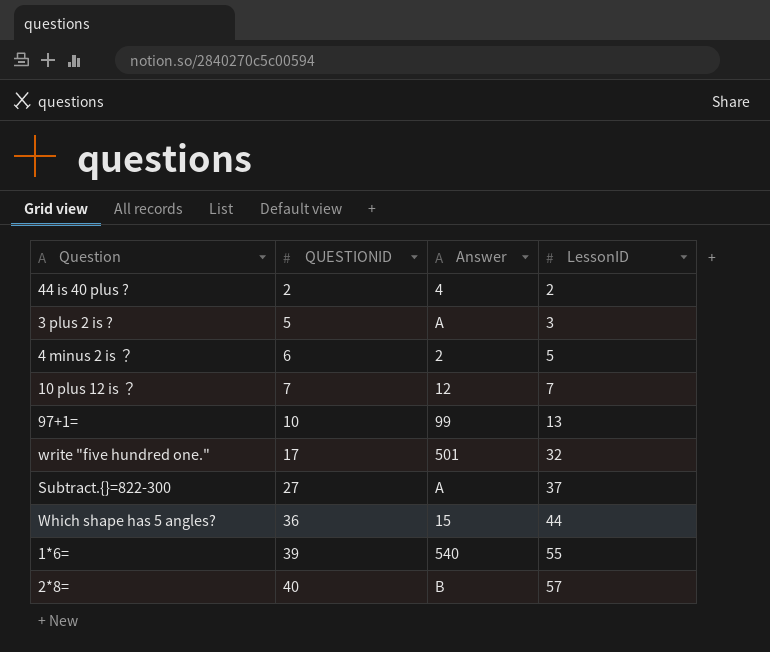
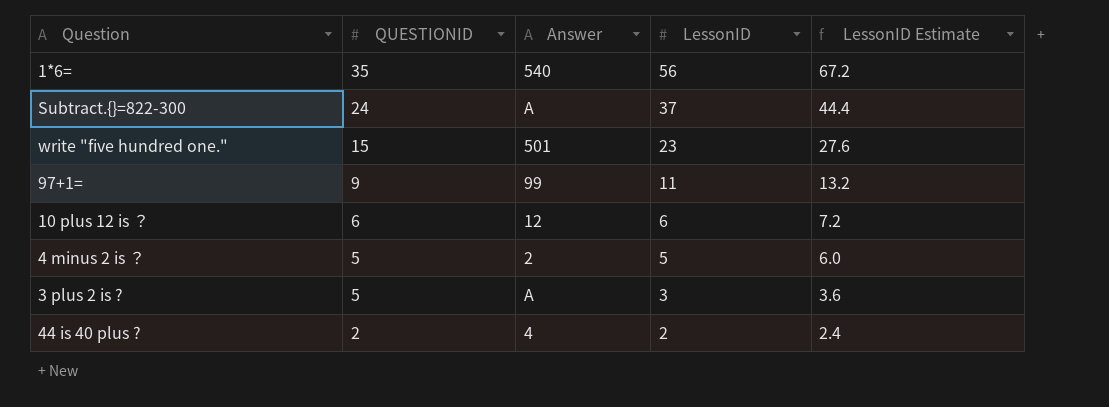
row order: QUESTIONID ascending -> QUESTIONID descending
column LessonID Estimate | formula: none -> [LessonID] * 1.2
row Which shape has 5 angles?: 36 | 15 | 44 -> none
row 2*8=: 40 | B | 57 -> none
1*6= | QUESTIONID: 39 -> 35
1*6= | LessonID: 55 -> 56
Subtract.{}=822-300 | QUESTIONID: 27 -> 24
write "five hundred one." | QUESTIONID: 17 -> 15
write "five hundred one." | LessonID: 32 -> 23
97+1= | QUESTIONID: 10 -> 9
97+1= | LessonID: 13 -> 11
10 plus 12 is ？ | QUESTIONID: 7 -> 6
10 plus 12 is ？ | LessonID: 7 -> 6
4 minus 2 is ？ | QUESTIONID: 6 -> 5

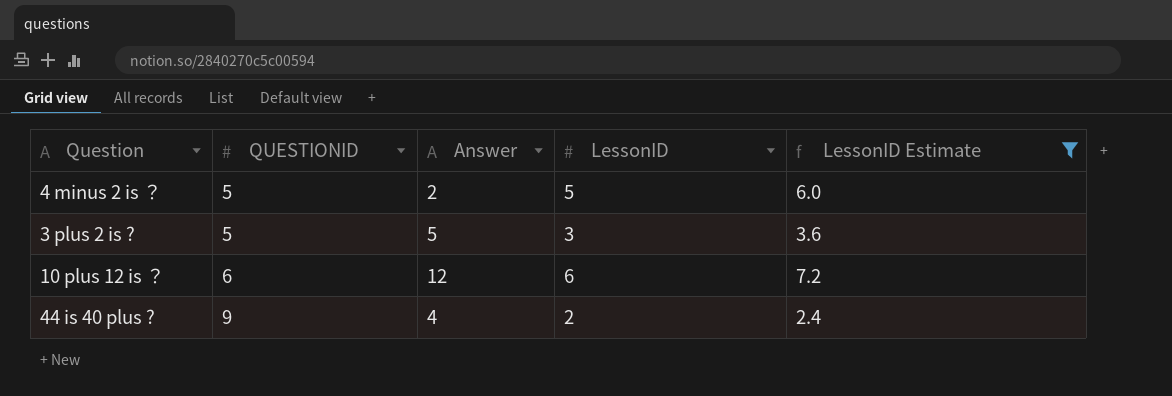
filter: none -> LessonID Estimate <= 7.2
row order: QUESTIONID descending -> QUESTIONID ascending
3 plus 2 is ? | Answer: A -> 5
44 is 40 plus ? | QUESTIONID: 2 -> 9

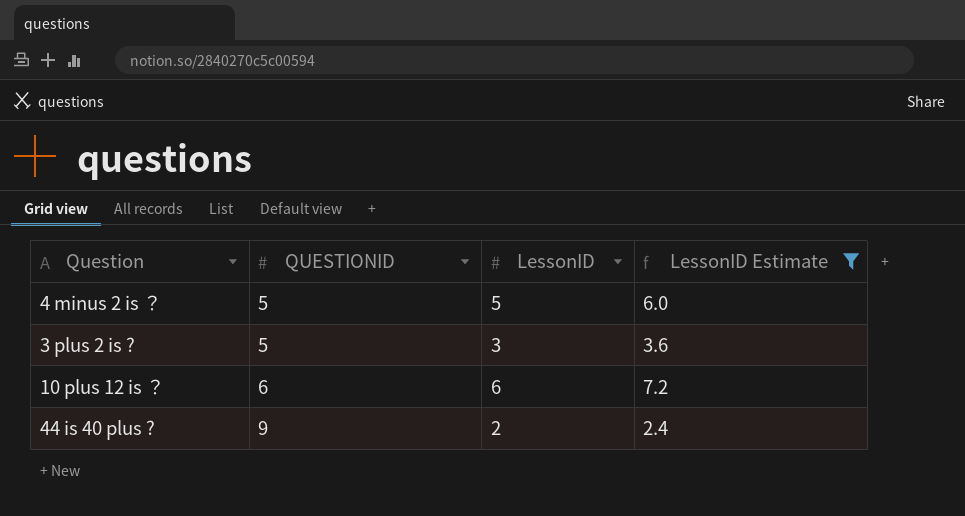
column Answer | position: 3 -> none

